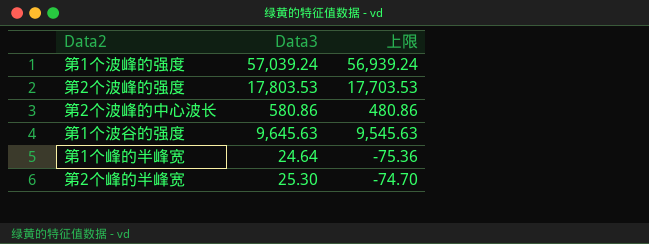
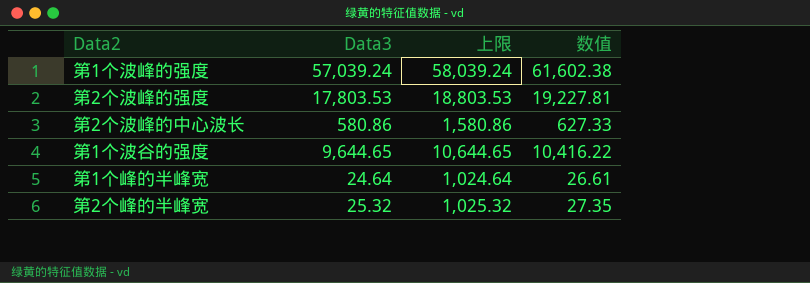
column 上限 | formula: [Data3] - 100 -> [Data3] + 1000
column 数值 | formula: none -> [Data3] * 1.08
第1个波谷的强度 | Data3: 9,645.63 -> 9,644.65
第2个峰的半峰宽 | Data3: 25.30 -> 25.32

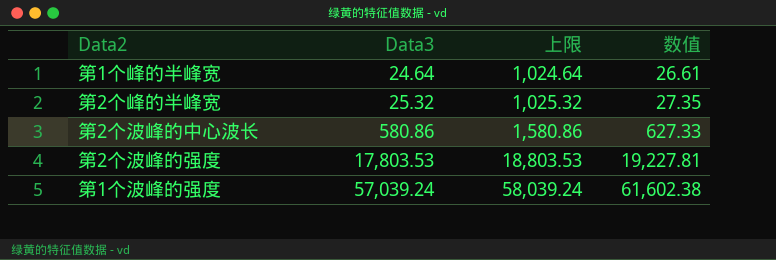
row order: none -> Data3 ascending
row 第1个波谷的强度: 9,644.65 | 10,644.65 | 10,416.22 -> none

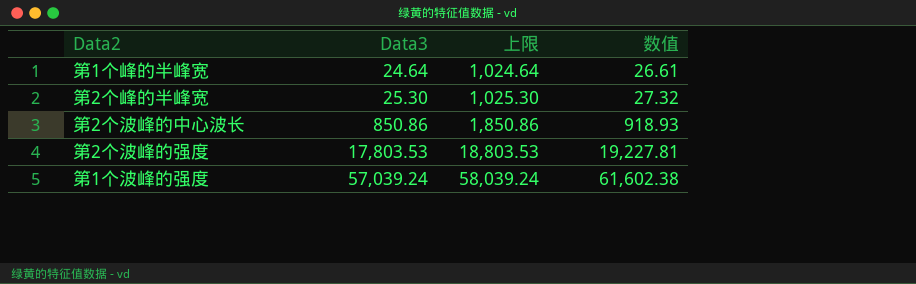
第2个峰的半峰宽 | Data3: 25.32 -> 25.30
第2个峰的半峰宽 | 上限: 1,025.32 -> 1,025.30
第2个峰的半峰宽 | 数值: 27.35 -> 27.32
第2个波峰的中心波长 | Data3: 580.86 -> 850.86
第2个波峰的中心波长 | 上限: 1,580.86 -> 1,850.86
第2个波峰的中心波长 | 数值: 627.33 -> 918.93

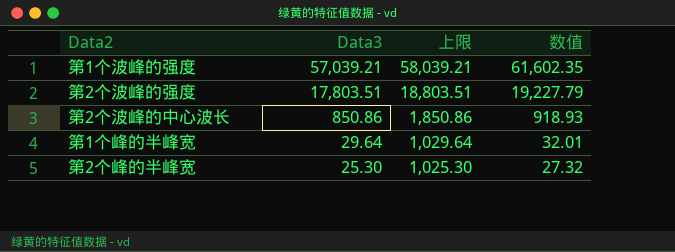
row order: Data3 ascending -> Data3 descending
第1个波峰的强度 | Data3: 57,039.24 -> 57,039.21
第1个波峰的强度 | 上限: 58,039.24 -> 58,039.21
第1个波峰的强度 | 数值: 61,602.38 -> 61,602.35
第2个波峰的强度 | Data3: 17,803.53 -> 17,803.51
第2个波峰的强度 | 上限: 18,803.53 -> 18,803.51
第2个波峰的强度 | 数值: 19,227.81 -> 19,227.79
第1个峰的半峰宽 | Data3: 24.64 -> 29.64
第1个峰的半峰宽 | 上限: 1,024.64 -> 1,029.64
第1个峰的半峰宽 | 数值: 26.61 -> 32.01

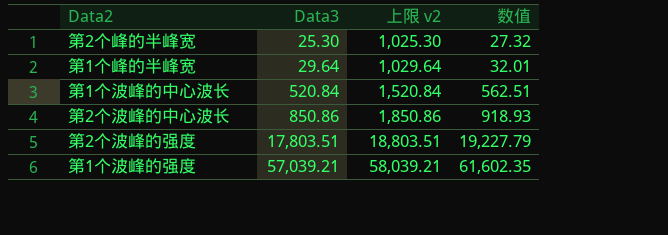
row order: Data3 descending -> Data3 ascending
column name: 上限 -> 上限 v2
row 第1个波峰的中心波长: none -> 520.84 | 1,520.84 | 562.51

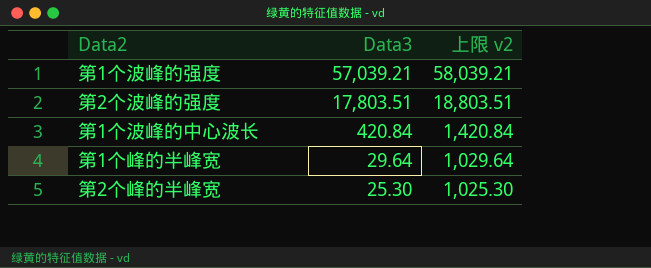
row order: Data3 ascending -> Data3 descending
column 数值 | formula: [Data3] * 1.08 -> none
row 第2个波峰的中心波长: 850.86 | 1,850.86 | 918.93 -> none
第1个波峰的中心波长 | Data3: 520.84 -> 420.84
第1个波峰的中心波长 | 上限 v2: 1,520.84 -> 1,420.84

